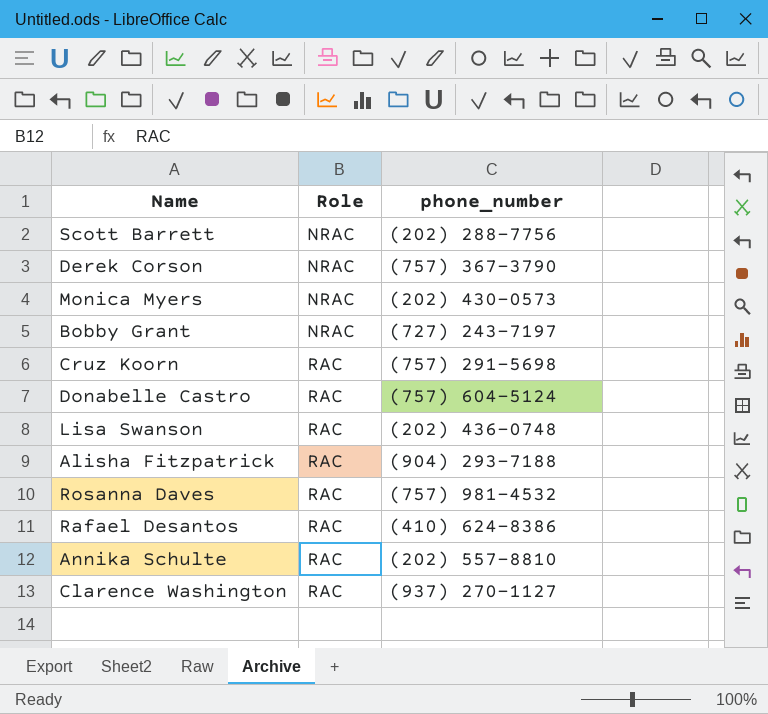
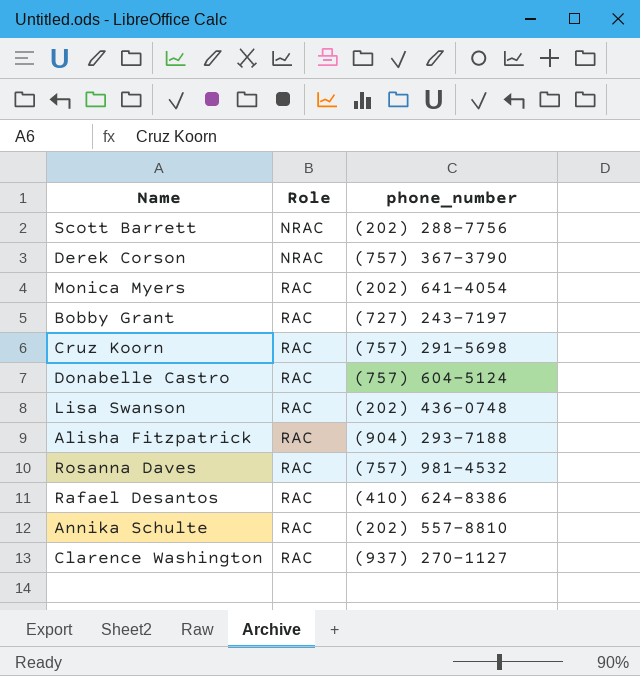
Monica Myers | Role: NRAC -> RAC
Monica Myers | phone_number: (202) 430-0573 -> (202) 641-4054
Bobby Grant | Role: NRAC -> RAC

